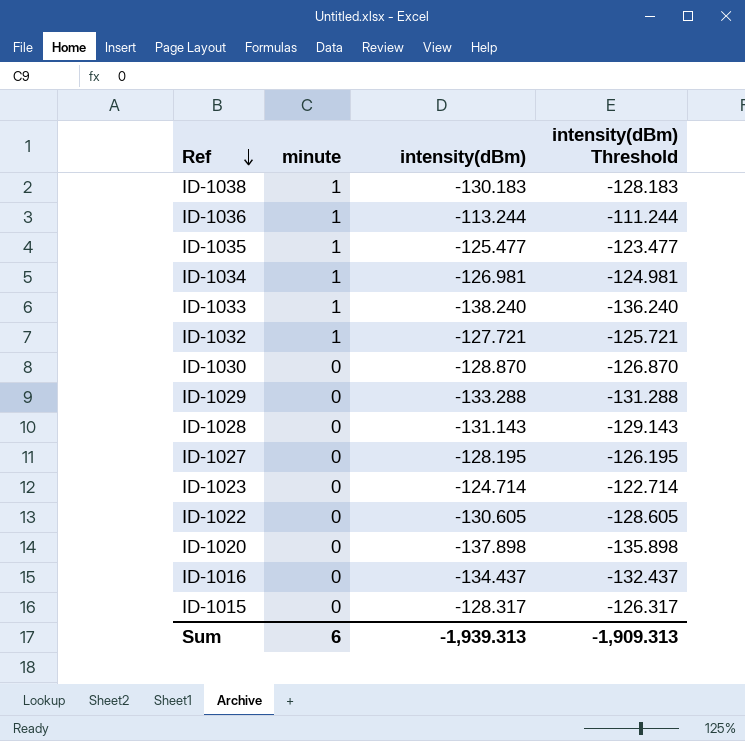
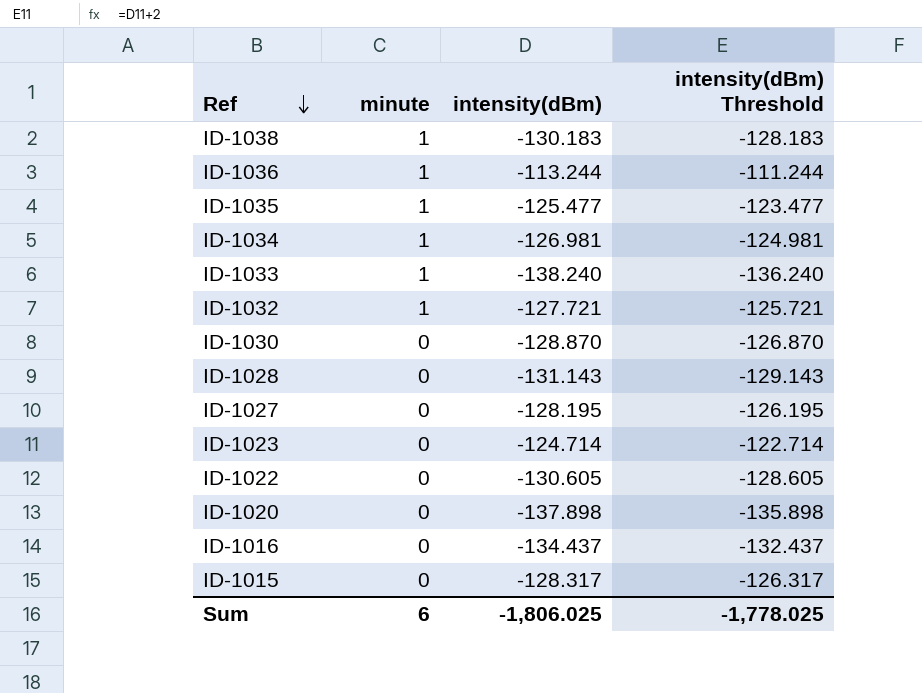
row ID-1029: 0 | -133.288 | -131.288 -> none
Sum | intensity(dBm): -1,939.313 -> -1,806.025
Sum | intensity(dBm) Threshold: -1,909.313 -> -1,778.025

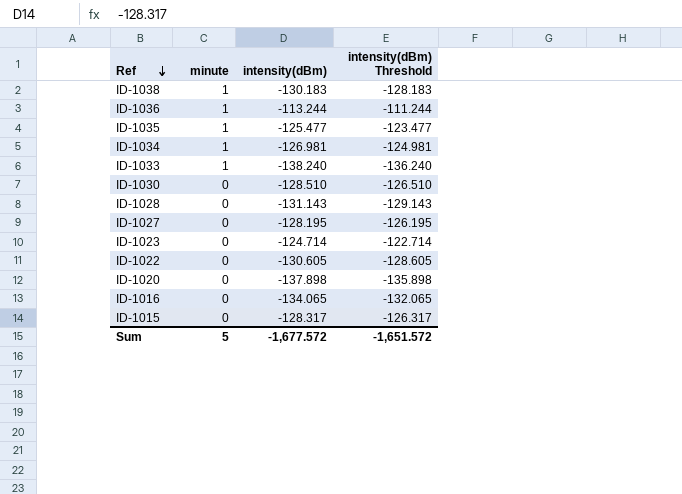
row ID-1032: 1 | -127.721 | -125.721 -> none
ID-1030 | intensity(dBm): -128.870 -> -128.510
ID-1030 | intensity(dBm) Threshold: -126.870 -> -126.510
ID-1016 | intensity(dBm): -134.437 -> -134.065
ID-1016 | intensity(dBm) Threshold: -132.437 -> -132.065
Sum | minute: 6 -> 5
Sum | intensity(dBm): -1,806.025 -> -1,677.572
Sum | intensity(dBm) Threshold: -1,778.025 -> -1,651.572

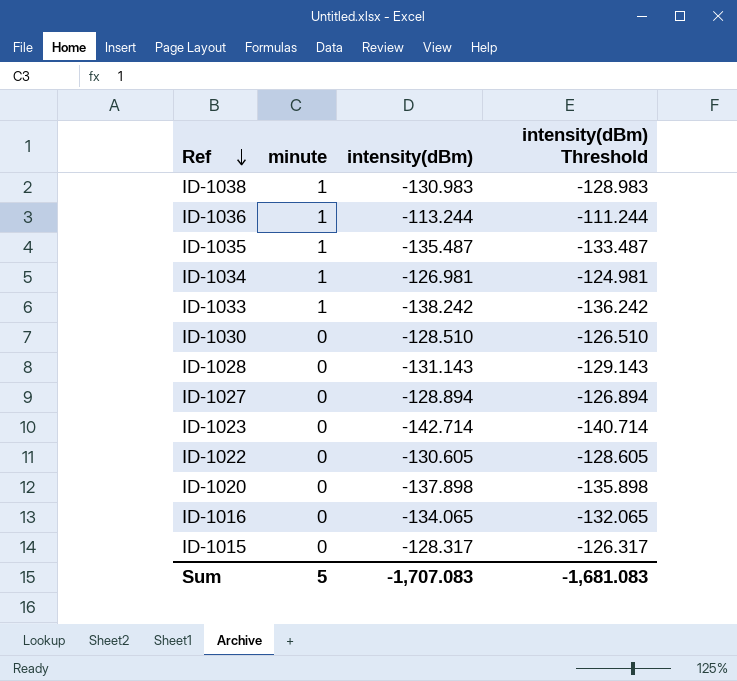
ID-1038 | intensity(dBm): -130.183 -> -130.983
ID-1038 | intensity(dBm) Threshold: -128.183 -> -128.983
ID-1035 | intensity(dBm): -125.477 -> -135.487
ID-1035 | intensity(dBm) Threshold: -123.477 -> -133.487
ID-1033 | intensity(dBm): -138.240 -> -138.242
ID-1033 | intensity(dBm) Threshold: -136.240 -> -136.242
ID-1027 | intensity(dBm): -128.195 -> -128.894
ID-1027 | intensity(dBm) Threshold: -126.195 -> -126.894
ID-1023 | intensity(dBm): -124.714 -> -142.714
ID-1023 | intensity(dBm) Threshold: -122.714 -> -140.714
Sum | intensity(dBm): -1,677.572 -> -1,707.083
Sum | intensity(dBm) Threshold: -1,651.572 -> -1,681.083

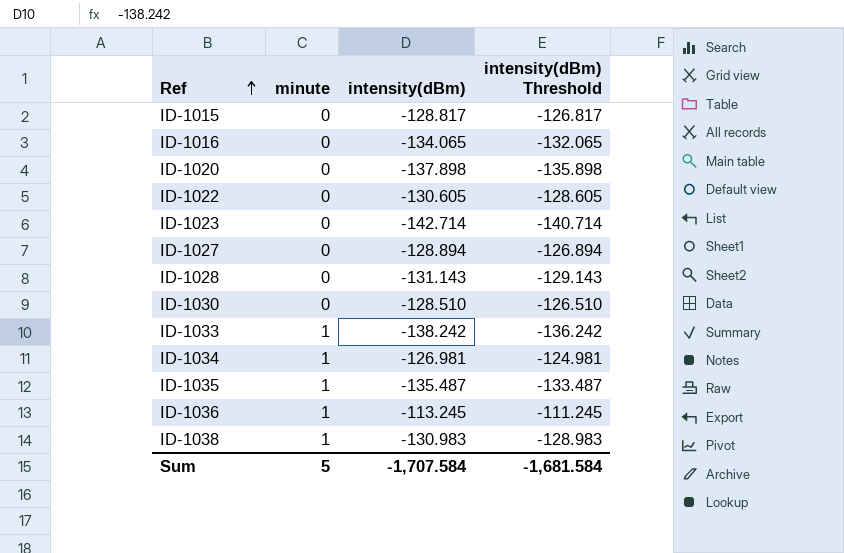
row order: Ref descending -> Ref ascending
ID-1015 | intensity(dBm): -128.317 -> -128.817
ID-1015 | intensity(dBm) Threshold: -126.317 -> -126.817
ID-1036 | intensity(dBm): -113.244 -> -113.245
ID-1036 | intensity(dBm) Threshold: -111.244 -> -111.245
Sum | intensity(dBm): -1,707.083 -> -1,707.584
Sum | intensity(dBm) Threshold: -1,681.083 -> -1,681.584

